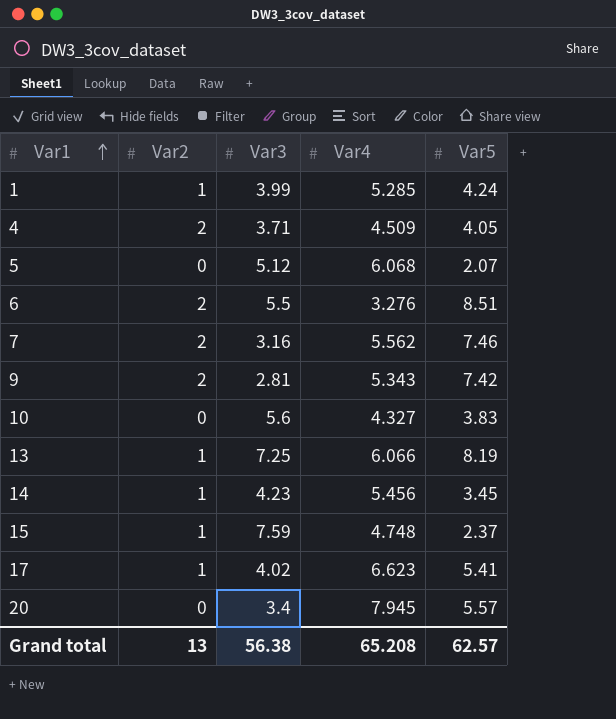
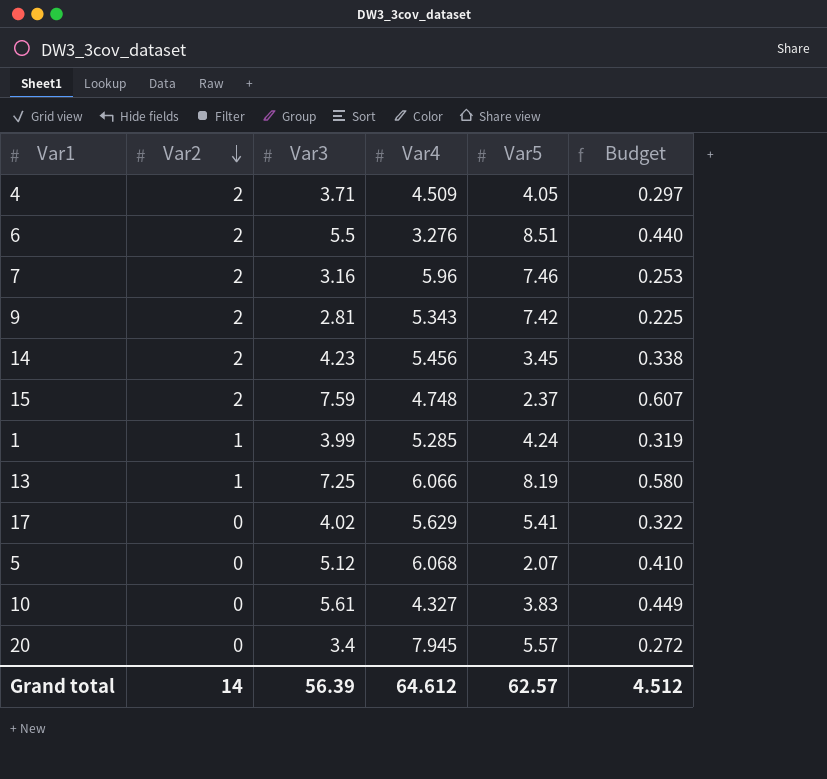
row order: Var1 ascending -> Var2 descending
column Budget | formula: none -> [Var3] * 0.08
7 | Var4: 5.562 -> 5.96
14 | Var2: 1 -> 2
15 | Var2: 1 -> 2
17 | Var2: 1 -> 0
17 | Var4: 6.623 -> 5.629
10 | Var3: 5.6 -> 5.61
Grand total | Var2: 13 -> 14
Grand total | Var3: 56.38 -> 56.39
Grand total | Var4: 65.208 -> 64.612

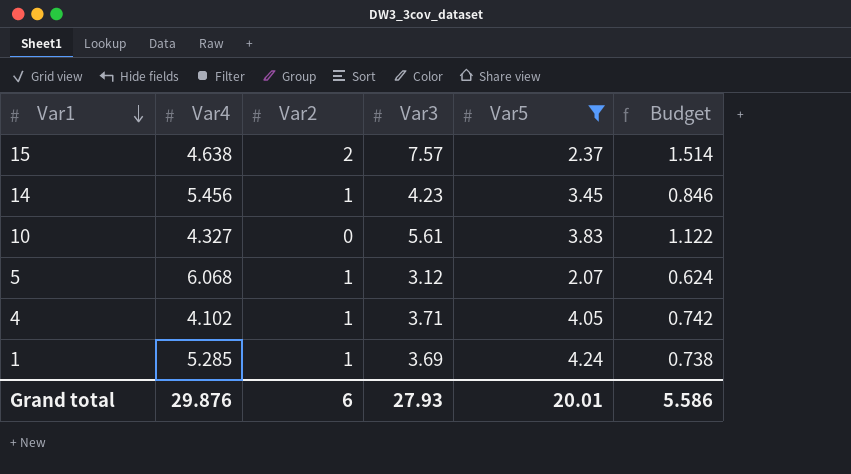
filter: none -> Var5 <= 4.24
row order: Var2 descending -> Var1 descending
column Var4 | position: 4 -> 2
column Budget | formula: [Var3] * 0.08 -> [Var3] * 0.2
15 | Var4: 4.748 -> 4.638
15 | Var3: 7.59 -> 7.57
14 | Var2: 2 -> 1
5 | Var2: 0 -> 1
5 | Var3: 5.12 -> 3.12
4 | Var4: 4.509 -> 4.102
4 | Var2: 2 -> 1
1 | Var3: 3.99 -> 3.69
Grand total | Var4: 64.612 -> 29.876
Grand total | Var2: 14 -> 6
Grand total | Var3: 56.39 -> 27.93
Grand total | Var5: 62.57 -> 20.01
Grand total | Budget: 4.512 -> 5.586

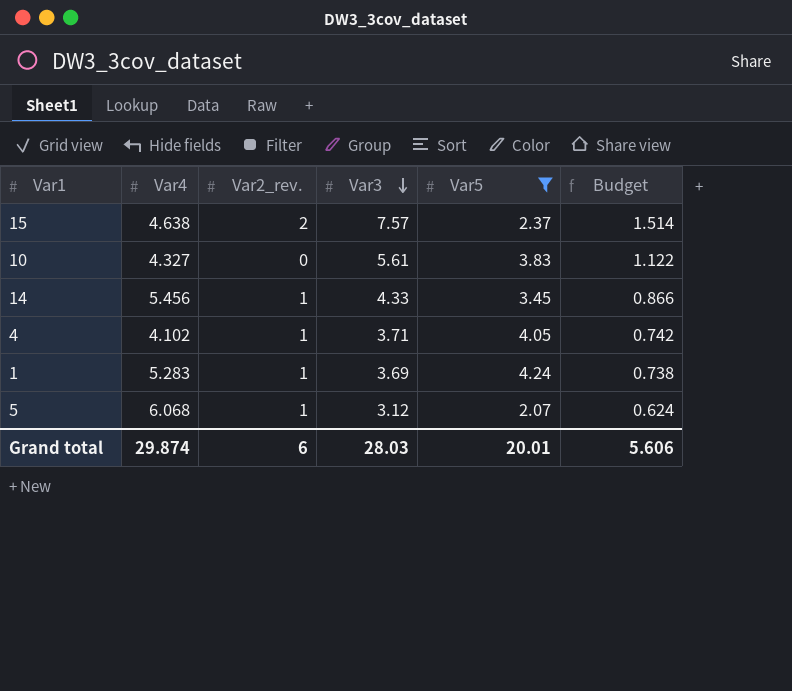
row order: Var1 descending -> Var3 descending
column name: Var2 -> Var2_rev.
14 | Var3: 4.23 -> 4.33
14 | Budget: 0.846 -> 0.866
1 | Var4: 5.285 -> 5.283
Grand total | Var4: 29.876 -> 29.874
Grand total | Var3: 27.93 -> 28.03
Grand total | Budget: 5.586 -> 5.606

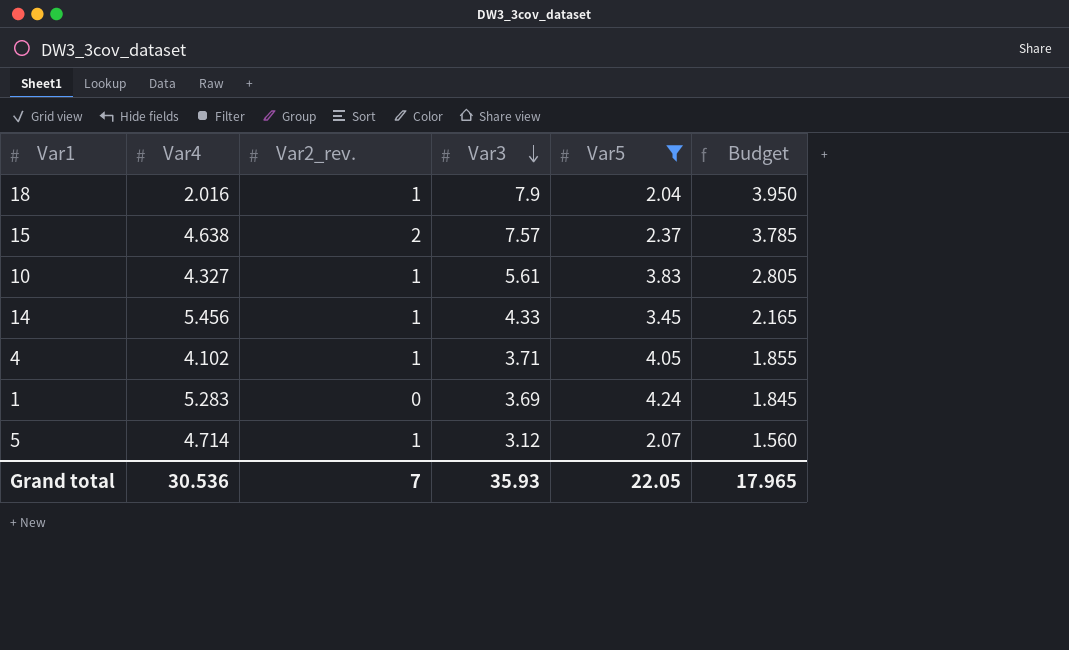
column Budget | formula: [Var3] * 0.2 -> [Var3] * 0.5
row 18: none -> 2.016 | 1 | 7.9 | 2.04 | 3.950
10 | Var2_rev.: 0 -> 1
1 | Var2_rev.: 1 -> 0
5 | Var4: 6.068 -> 4.714
Grand total | Var4: 29.874 -> 30.536
Grand total | Var2_rev.: 6 -> 7
Grand total | Var3: 28.03 -> 35.93
Grand total | Var5: 20.01 -> 22.05
Grand total | Budget: 5.606 -> 17.965

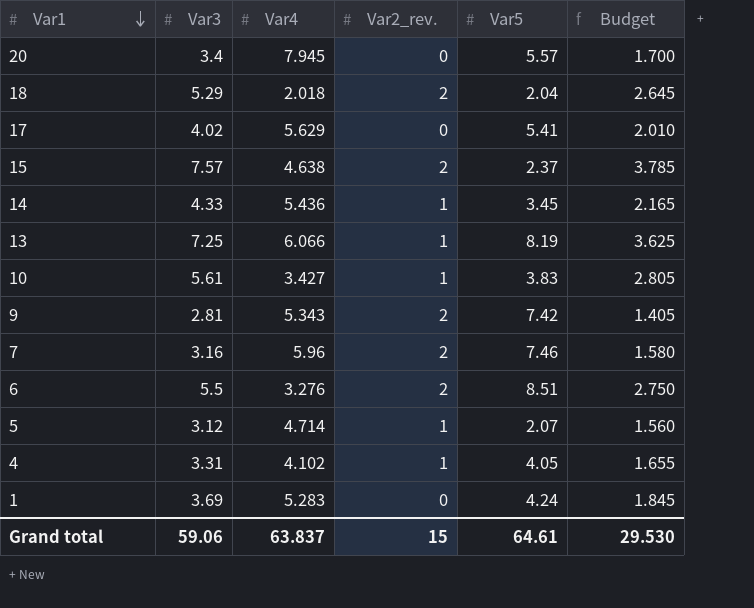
filter: Var5 <= 4.24 -> none
row order: Var3 descending -> Var1 descending
column Var3 | position: 4 -> 2
18 | Var3: 7.9 -> 5.29
18 | Var4: 2.016 -> 2.018
18 | Var2_rev.: 1 -> 2
18 | Budget: 3.950 -> 2.645
14 | Var4: 5.456 -> 5.436
10 | Var4: 4.327 -> 3.427
4 | Var3: 3.71 -> 3.31
4 | Budget: 1.855 -> 1.655
Grand total | Var3: 35.93 -> 59.06
Grand total | Var4: 30.536 -> 63.837
Grand total | Var2_rev.: 7 -> 15
Grand total | Var5: 22.05 -> 64.61
Grand total | Budget: 17.965 -> 29.530

